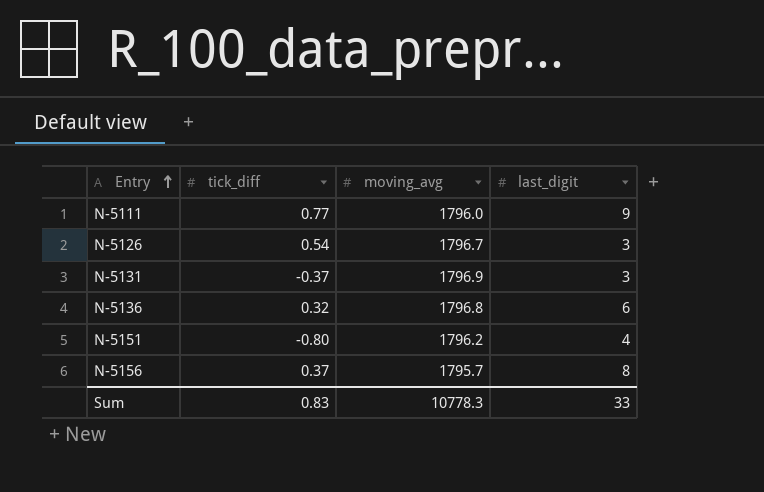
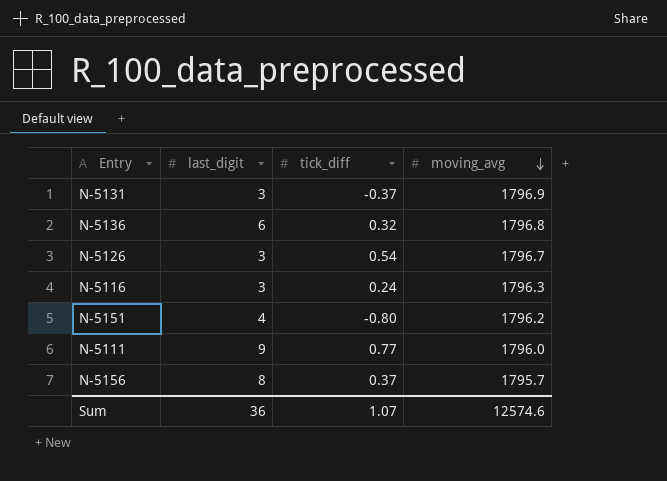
row order: Entry ascending -> moving_avg descending
column last_digit | position: 4 -> 2
row N-5116: none -> 3 | 0.24 | 1796.3
Sum | last_digit: 33 -> 36
Sum | tick_diff: 0.83 -> 1.07
Sum | moving_avg: 10778.3 -> 12574.6

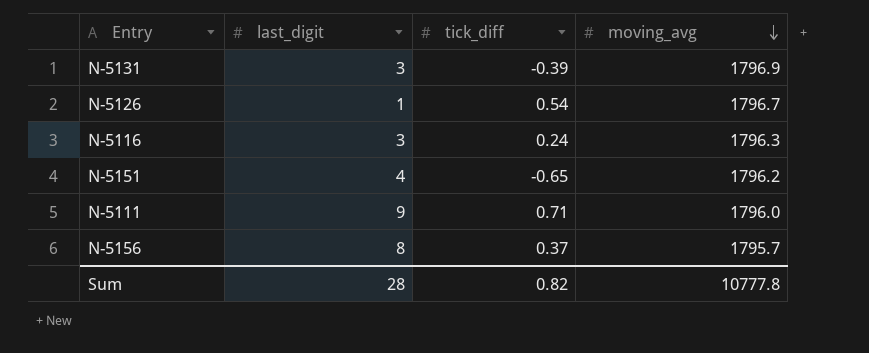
row N-5136: 6 | 0.32 | 1796.8 -> none
N-5131 | tick_diff: -0.37 -> -0.39
N-5126 | last_digit: 3 -> 1
N-5151 | tick_diff: -0.80 -> -0.65
N-5111 | tick_diff: 0.77 -> 0.71
Sum | last_digit: 36 -> 28
Sum | tick_diff: 1.07 -> 0.82
Sum | moving_avg: 12574.6 -> 10777.8

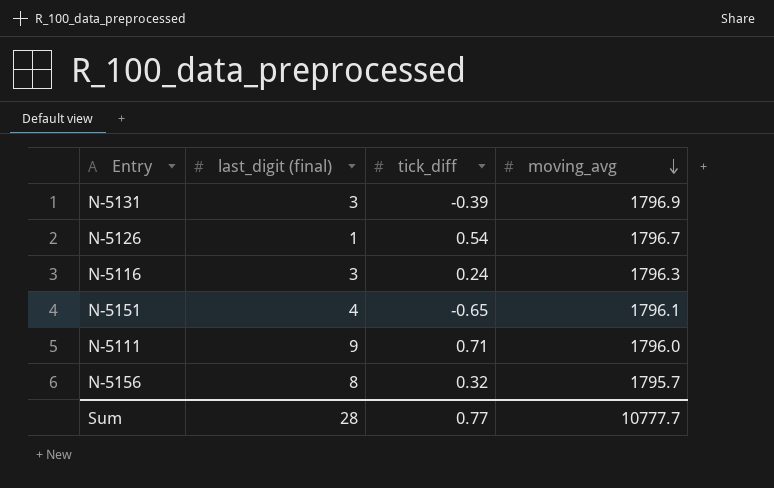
column name: last_digit -> last_digit (final)
N-5151 | moving_avg: 1796.2 -> 1796.1
N-5156 | tick_diff: 0.37 -> 0.32
Sum | tick_diff: 0.82 -> 0.77
Sum | moving_avg: 10777.8 -> 10777.7

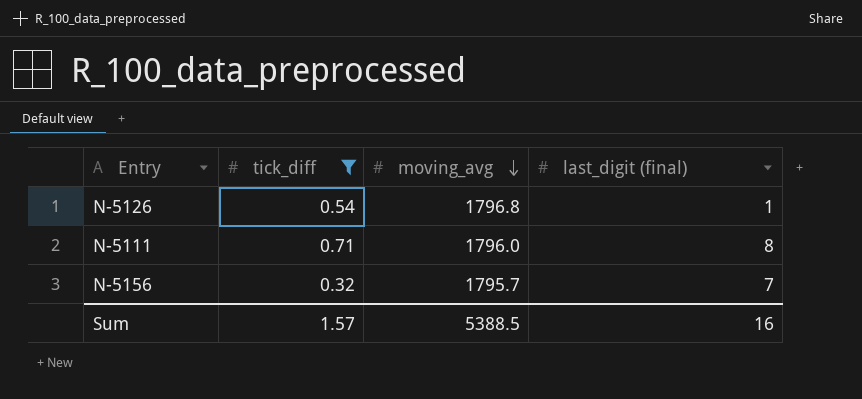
filter: none -> tick_diff >= 0.32
column last_digit (final) | position: 2 -> 4
N-5126 | moving_avg: 1796.7 -> 1796.8
N-5111 | last_digit (final): 9 -> 8
N-5156 | last_digit (final): 8 -> 7
Sum | tick_diff: 0.77 -> 1.57
Sum | moving_avg: 10777.7 -> 5388.5
Sum | last_digit (final): 28 -> 16

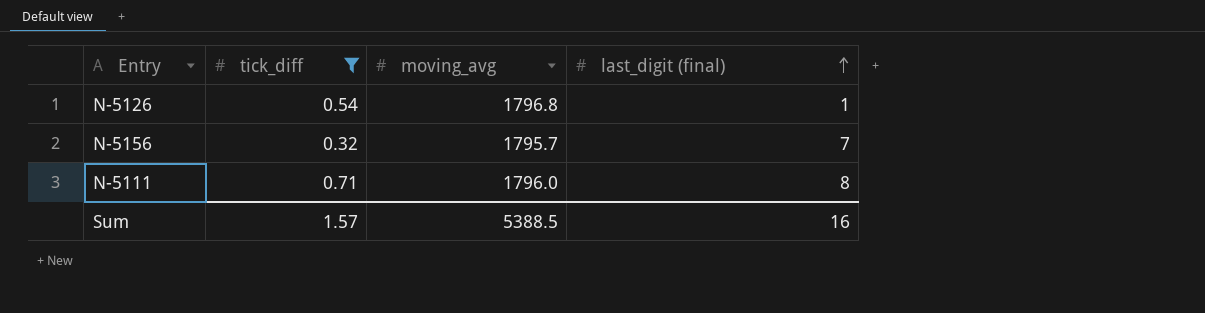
row order: moving_avg descending -> last_digit (final) ascending

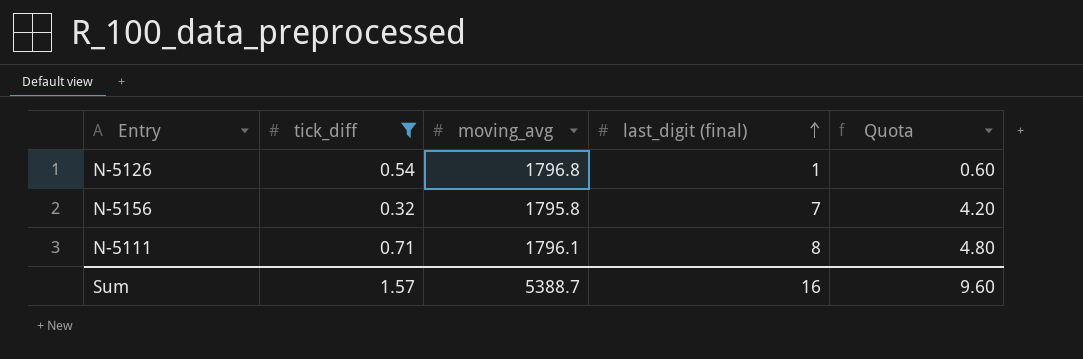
column Quota | formula: none -> [last_digit (final)] * 0.6
N-5156 | moving_avg: 1795.7 -> 1795.8
N-5111 | moving_avg: 1796.0 -> 1796.1
Sum | moving_avg: 5388.5 -> 5388.7

